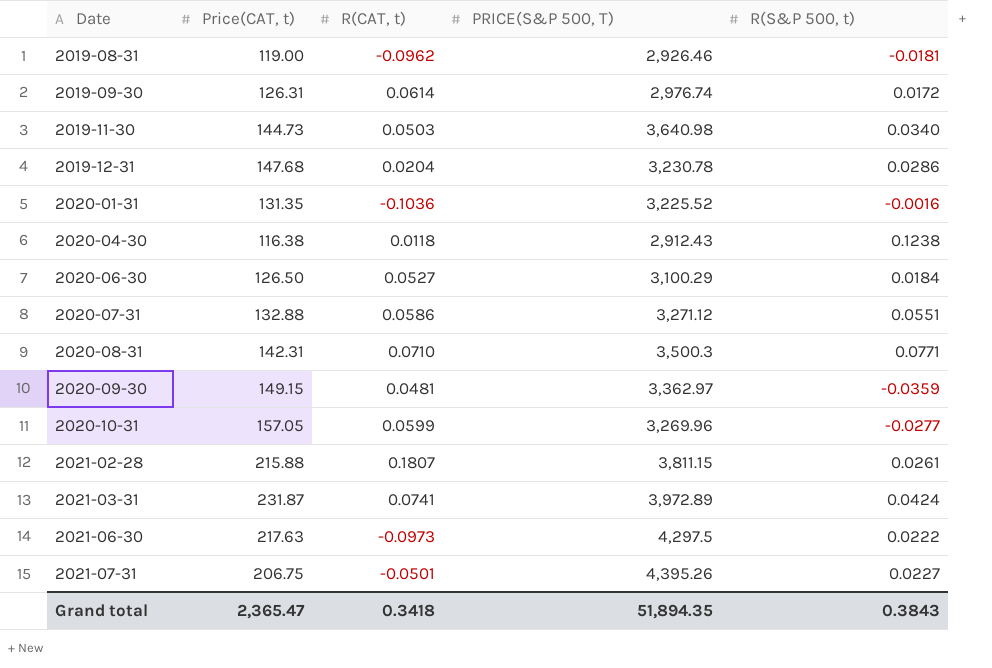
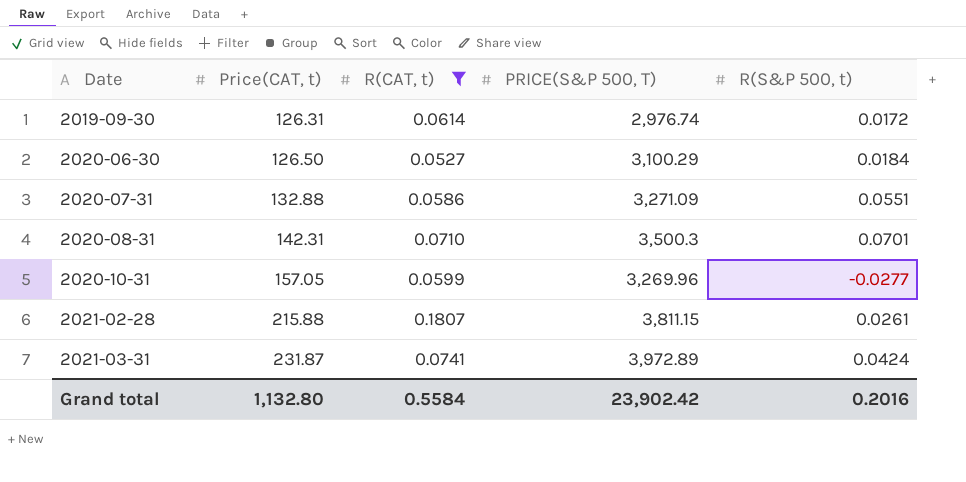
filter: none -> R(CAT, t) >= 0.0527
2020-07-31 | PRICE(S&P 500, T): 3,271.12 -> 3,271.09
2020-08-31 | R(S&P 500, t): 0.0771 -> 0.0701
Grand total | Price(CAT, t): 2,365.47 -> 1,132.80
Grand total | R(CAT, t): 0.3418 -> 0.5584
Grand total | PRICE(S&P 500, T): 51,894.35 -> 23,902.42
Grand total | R(S&P 500, t): 0.3843 -> 0.2016

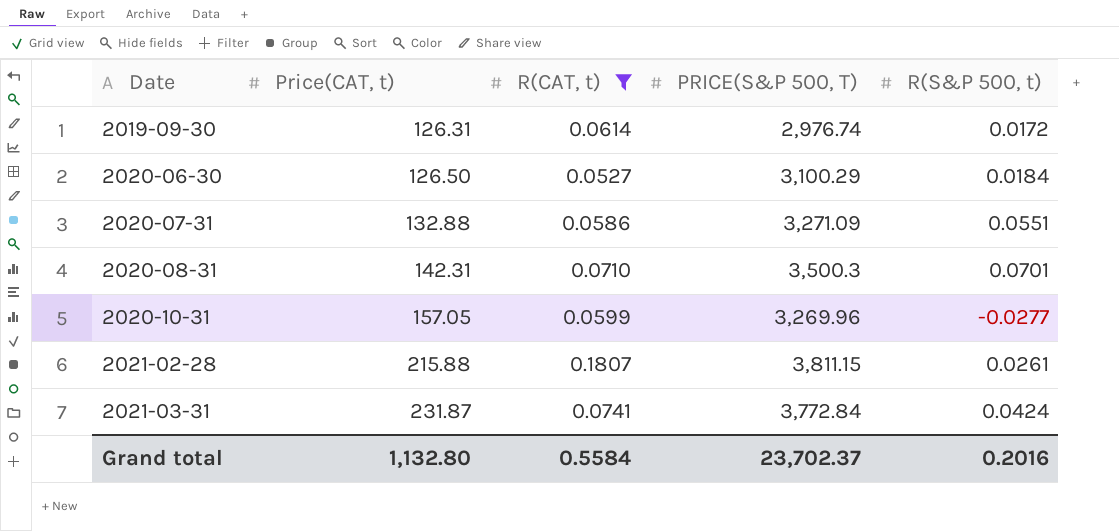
2021-03-31 | PRICE(S&P 500, T): 3,972.89 -> 3,772.84
Grand total | PRICE(S&P 500, T): 23,902.42 -> 23,702.37

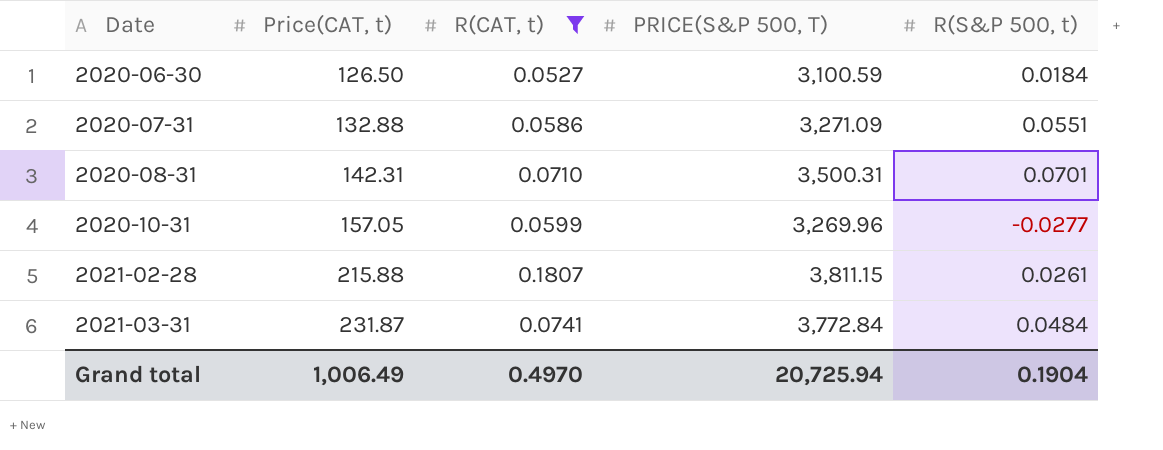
row 2019-09-30: 126.31 | 0.0614 | 2,976.74 | 0.0172 -> none
2020-06-30 | PRICE(S&P 500, T): 3,100.29 -> 3,100.59
2020-08-31 | PRICE(S&P 500, T): 3,500.3 -> 3,500.31
2021-03-31 | R(S&P 500, t): 0.0424 -> 0.0484
Grand total | Price(CAT, t): 1,132.80 -> 1,006.49
Grand total | R(CAT, t): 0.5584 -> 0.4970
Grand total | PRICE(S&P 500, T): 23,702.37 -> 20,725.94
Grand total | R(S&P 500, t): 0.2016 -> 0.1904

